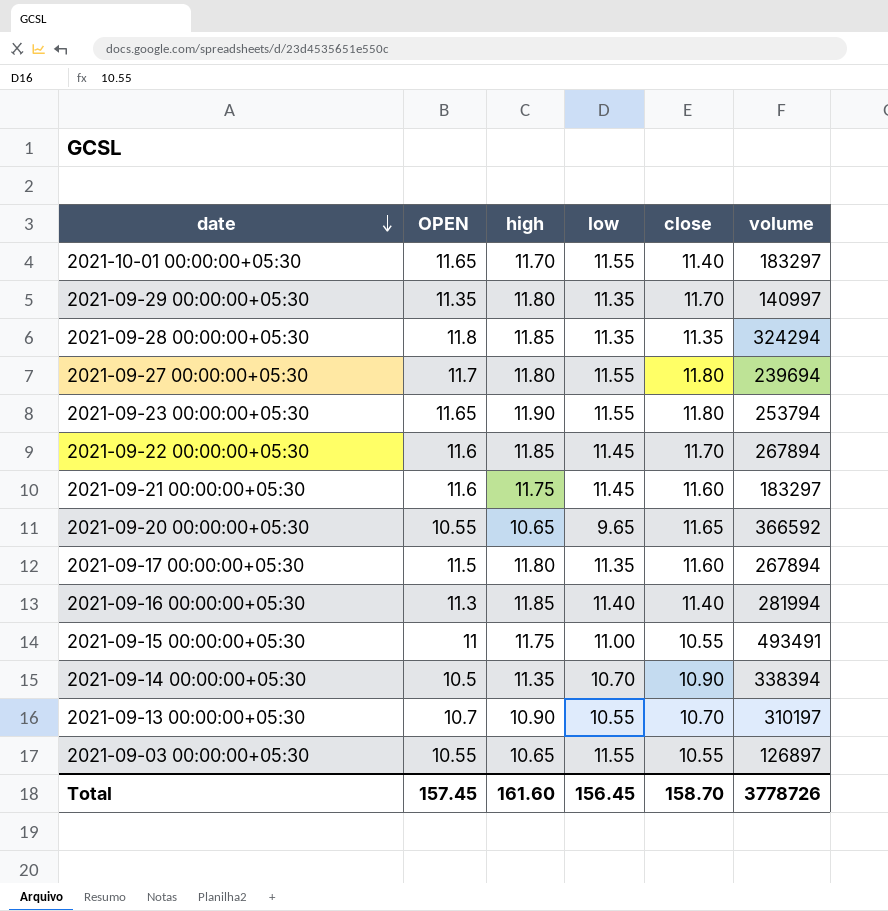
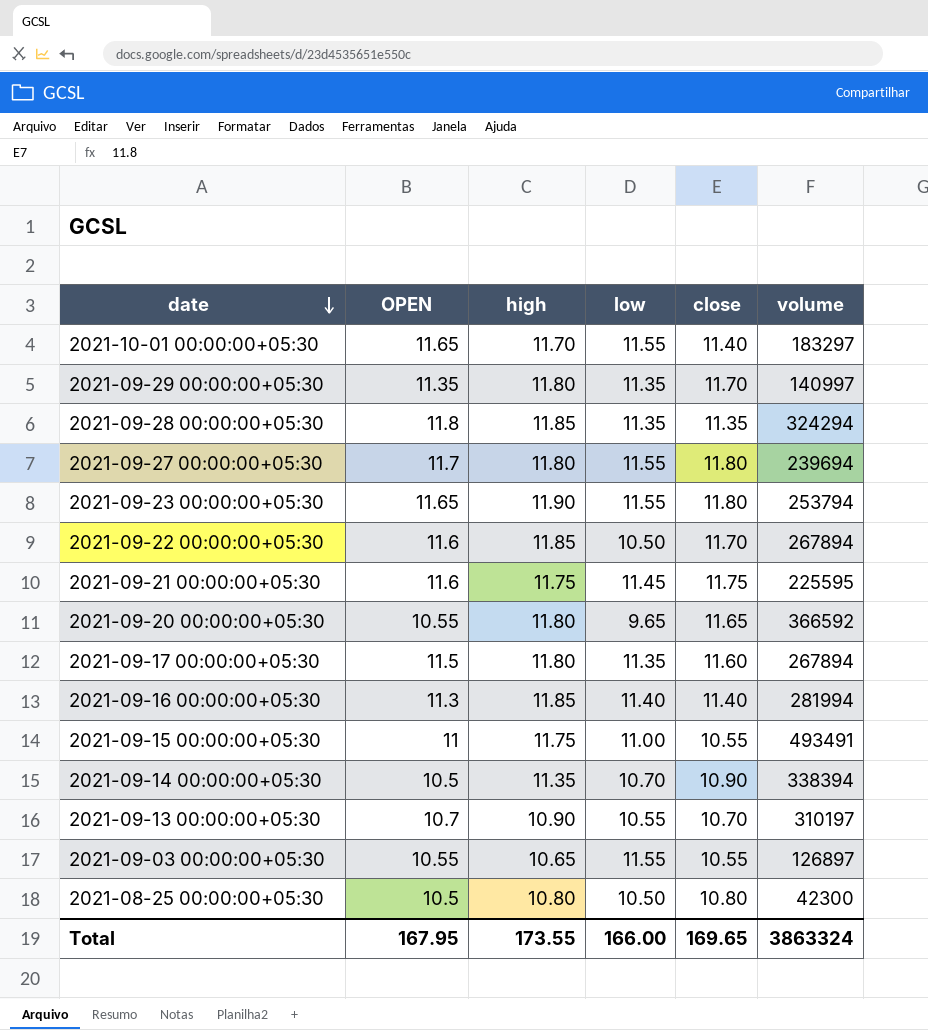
2021-09-22 00:00:00+05:30 | low: 11.45 -> 10.50
2021-09-21 00:00:00+05:30 | close: 11.60 -> 11.75
2021-09-21 00:00:00+05:30 | volume: 183297 -> 225595
2021-09-20 00:00:00+05:30 | high: 10.65 -> 11.80
row 2021-08-25 00:00:00+05:30: none -> 10.5 | 10.80 | 10.50 | 10.80 | 42300
Total | OPEN: 157.45 -> 167.95
Total | high: 161.60 -> 173.55
Total | low: 156.45 -> 166.00
Total | close: 158.70 -> 169.65
Total | volume: 3778726 -> 3863324

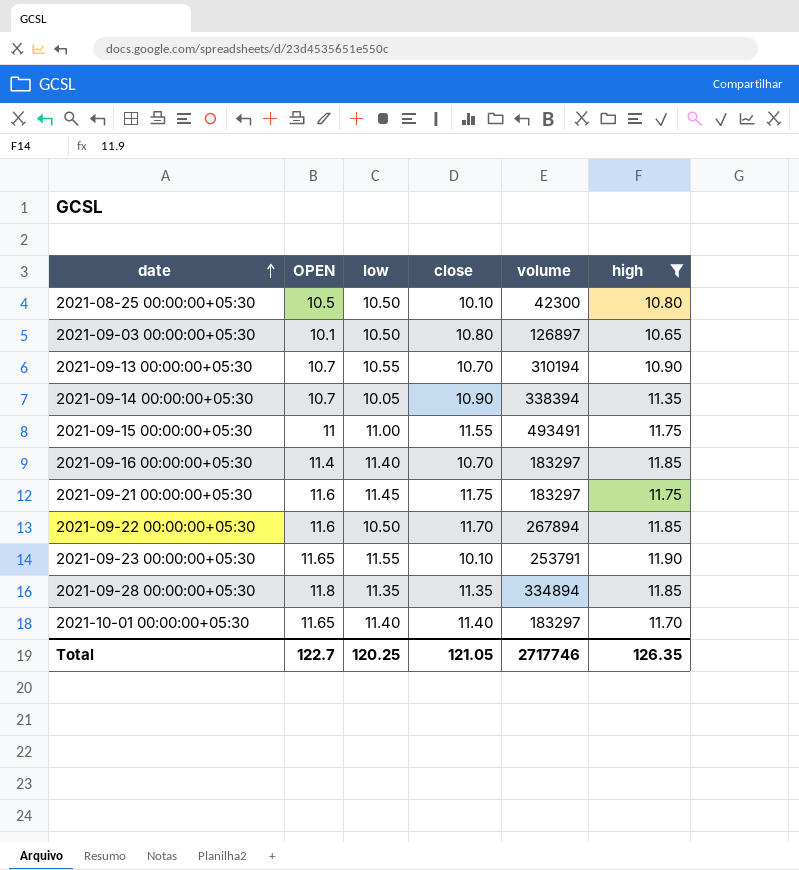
filter: none -> high != 11.80
row order: date descending -> date ascending
column high | position: 3 -> 6
2021-08-25 00:00:00+05:30 | close: 10.80 -> 10.10
2021-09-03 00:00:00+05:30 | OPEN: 10.55 -> 10.1
2021-09-03 00:00:00+05:30 | low: 11.55 -> 10.50
2021-09-03 00:00:00+05:30 | close: 10.55 -> 10.80
2021-09-13 00:00:00+05:30 | volume: 310197 -> 310194
2021-09-14 00:00:00+05:30 | OPEN: 10.5 -> 10.7
2021-09-14 00:00:00+05:30 | low: 10.70 -> 10.05
2021-09-15 00:00:00+05:30 | close: 10.55 -> 11.55
2021-09-16 00:00:00+05:30 | OPEN: 11.3 -> 11.4
2021-09-16 00:00:00+05:30 | close: 11.40 -> 10.70
2021-09-16 00:00:00+05:30 | volume: 281994 -> 183297
2021-09-21 00:00:00+05:30 | volume: 225595 -> 183297
2021-09-23 00:00:00+05:30 | close: 11.80 -> 10.10
2021-09-23 00:00:00+05:30 | volume: 253794 -> 253791
2021-09-28 00:00:00+05:30 | volume: 324294 -> 334894
2021-10-01 00:00:00+05:30 | low: 11.55 -> 11.40
Total | OPEN: 167.95 -> 122.7
Total | low: 166.00 -> 120.25
Total | close: 169.65 -> 121.05
Total | volume: 3863324 -> 2717746
Total | high: 173.55 -> 126.35

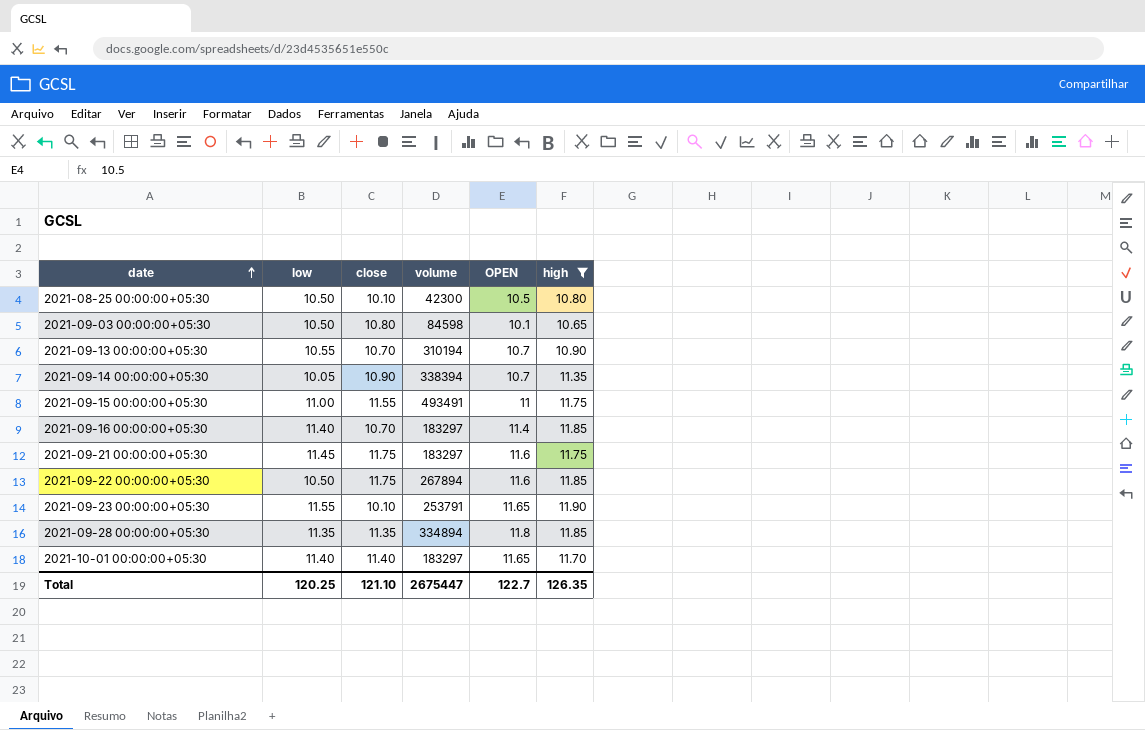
column OPEN | position: 2 -> 5
2021-09-03 00:00:00+05:30 | volume: 126897 -> 84598
2021-09-22 00:00:00+05:30 | close: 11.70 -> 11.75
Total | close: 121.05 -> 121.10
Total | volume: 2717746 -> 2675447

